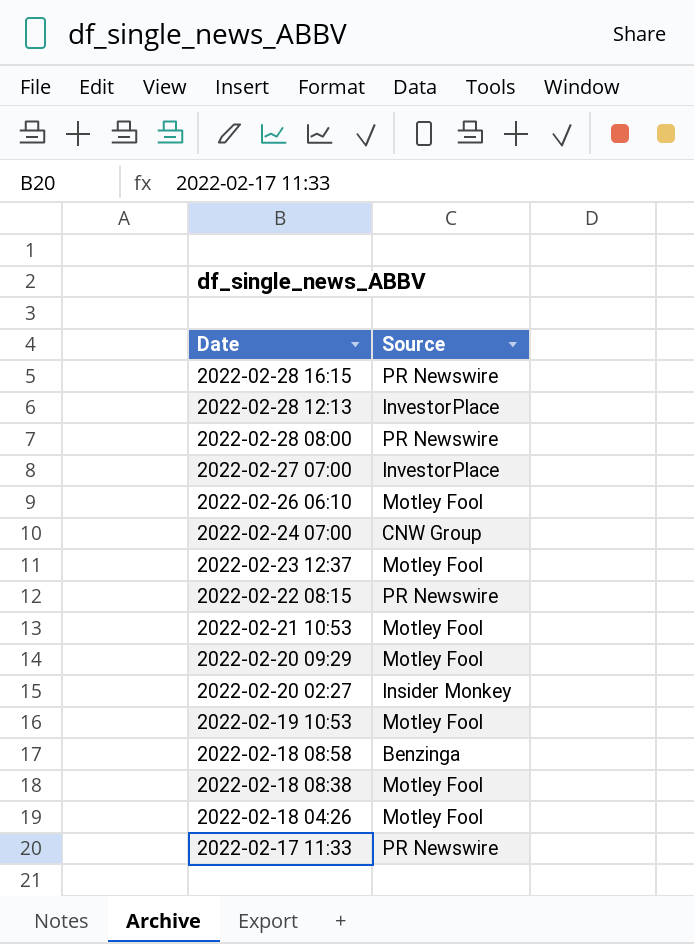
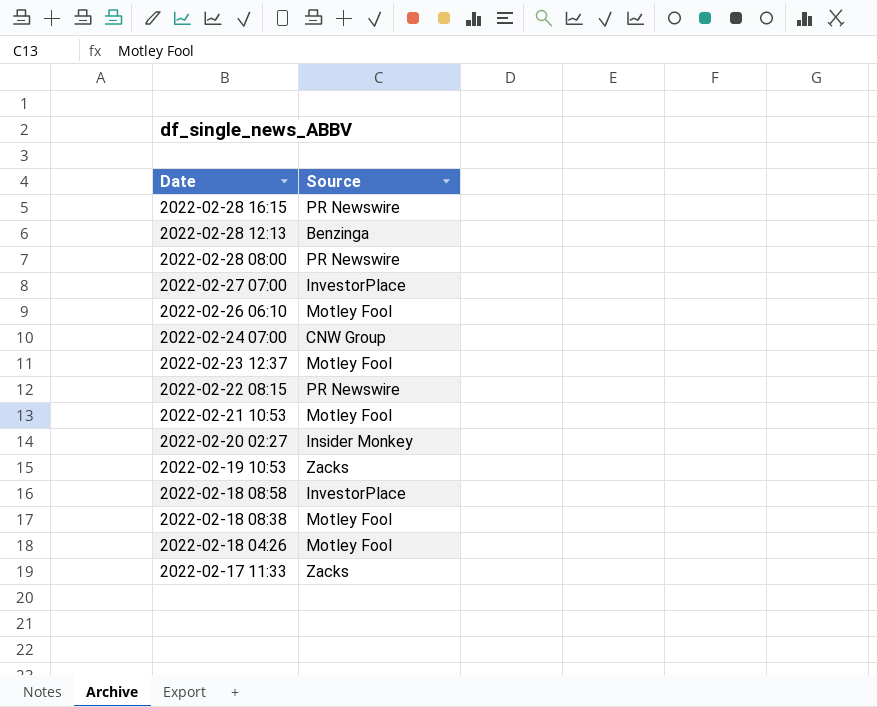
row 2022-02-20 09:29: Motley Fool -> none
2022-02-28 12:13 | Source: InvestorPlace -> Benzinga
2022-02-19 10:53 | Source: Motley Fool -> Zacks
2022-02-18 08:58 | Source: Benzinga -> InvestorPlace
2022-02-17 11:33 | Source: PR Newswire -> Zacks

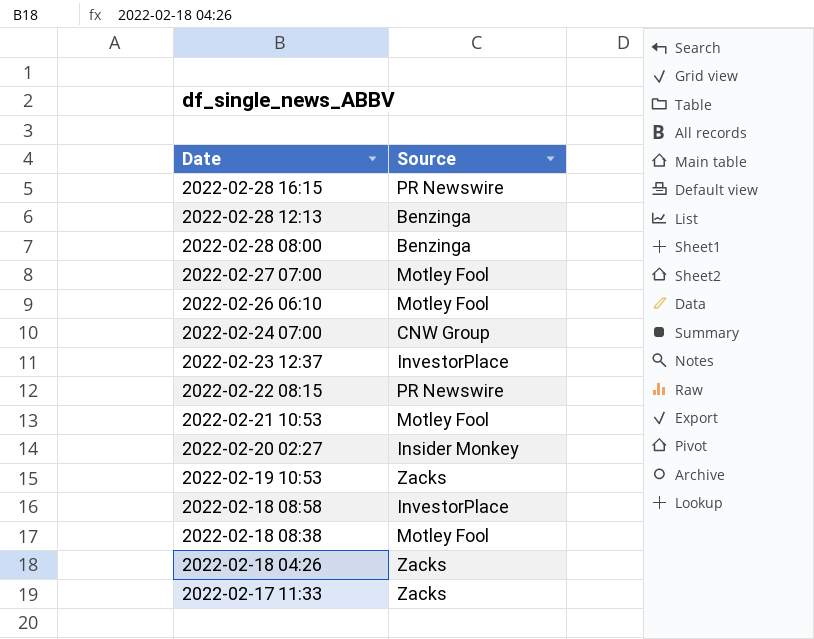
2022-02-28 08:00 | Source: PR Newswire -> Benzinga
2022-02-27 07:00 | Source: InvestorPlace -> Motley Fool
2022-02-23 12:37 | Source: Motley Fool -> InvestorPlace
2022-02-18 04:26 | Source: Motley Fool -> Zacks

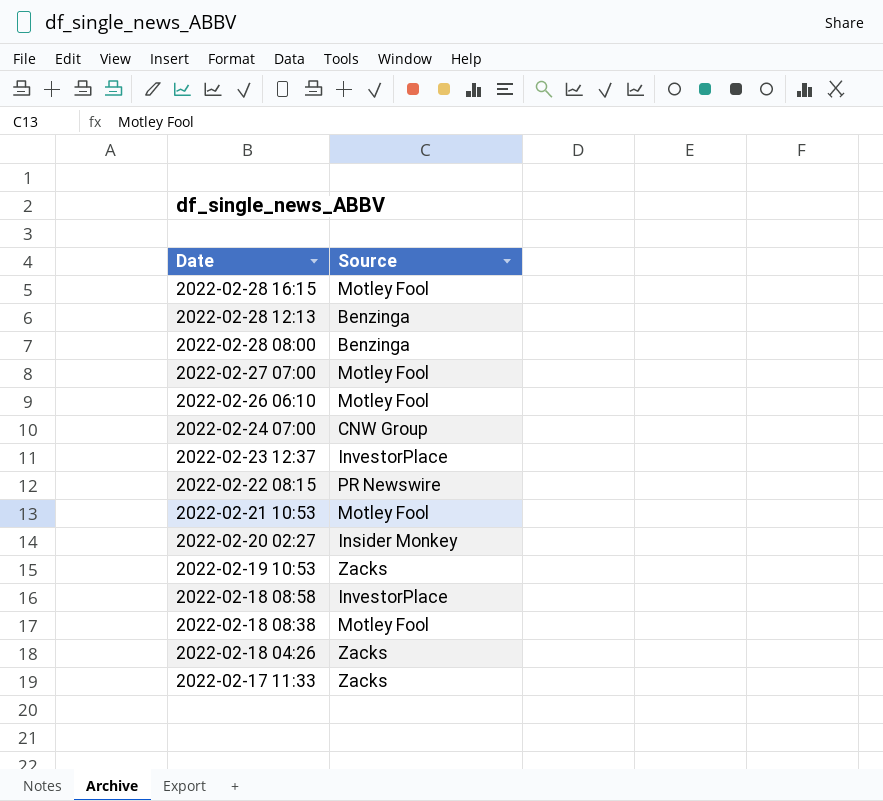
2022-02-28 16:15 | Source: PR Newswire -> Motley Fool

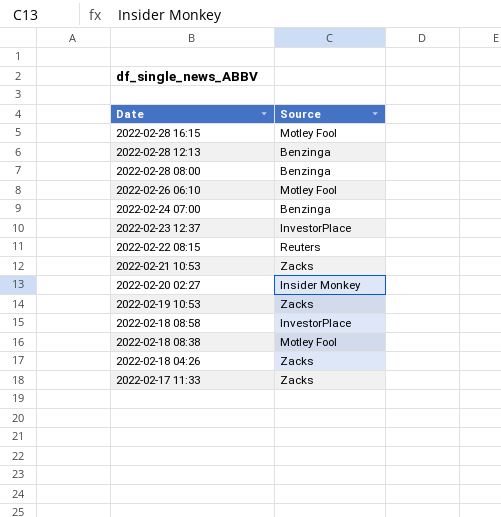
row 2022-02-27 07:00: Motley Fool -> none
2022-02-24 07:00 | Source: CNW Group -> Benzinga
2022-02-22 08:15 | Source: PR Newswire -> Reuters
2022-02-21 10:53 | Source: Motley Fool -> Zacks

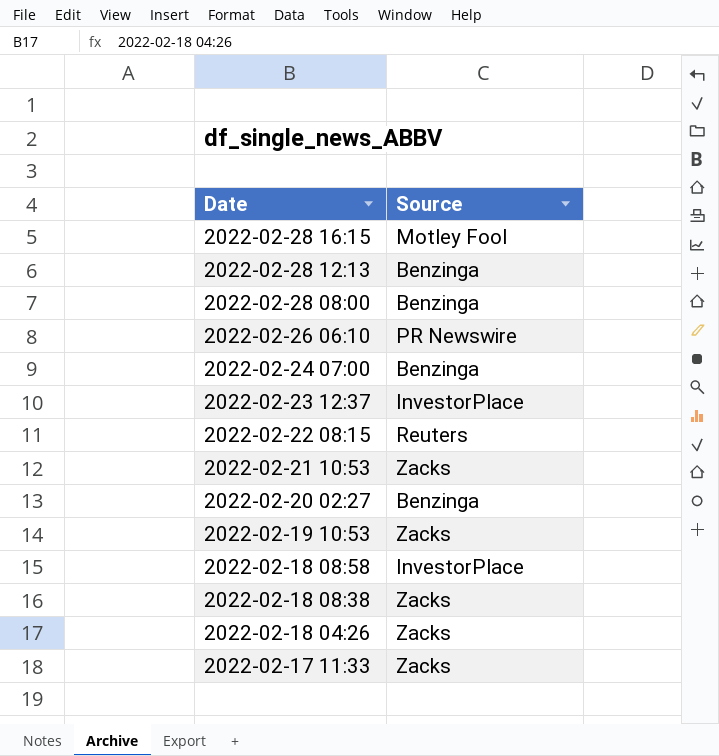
2022-02-26 06:10 | Source: Motley Fool -> PR Newswire
2022-02-20 02:27 | Source: Insider Monkey -> Benzinga
2022-02-18 08:38 | Source: Motley Fool -> Zacks

